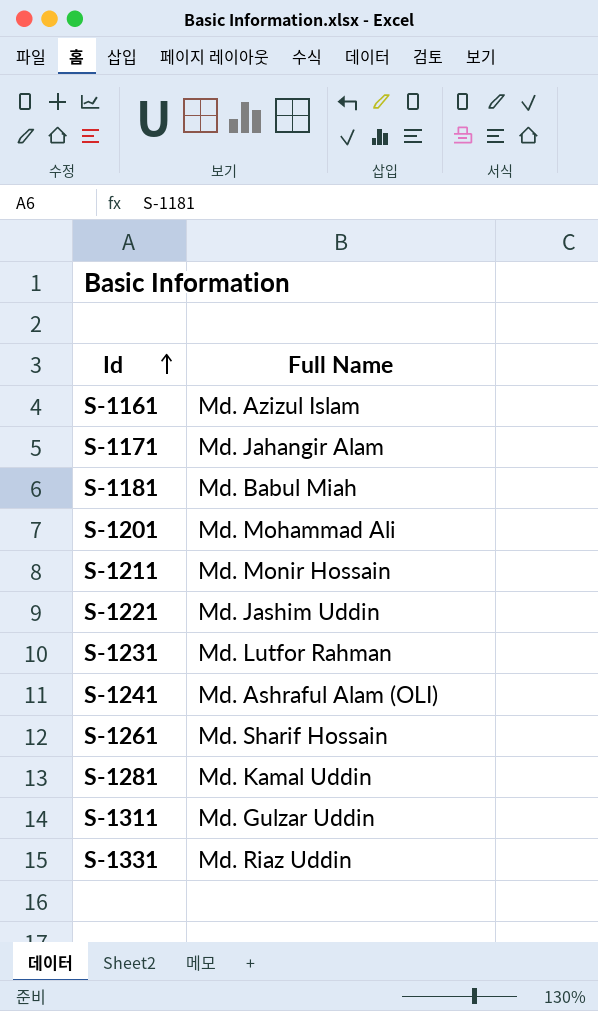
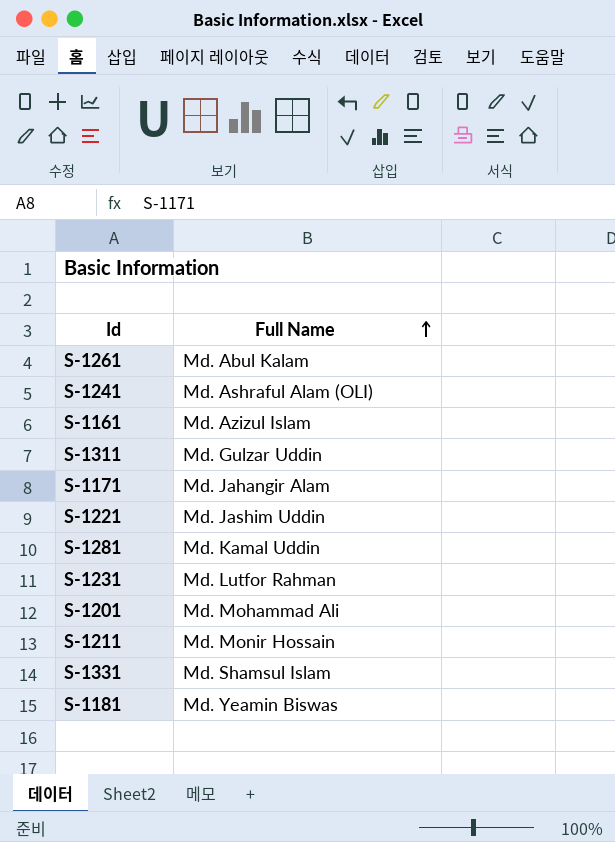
row order: Id ascending -> Full Name ascending
S-1261 | Full Name: Md. Sharif Hossain -> Md. Abul Kalam
S-1331 | Full Name: Md. Riaz Uddin -> Md. Shamsul Islam
S-1181 | Full Name: Md. Babul Miah -> Md. Yeamin Biswas

